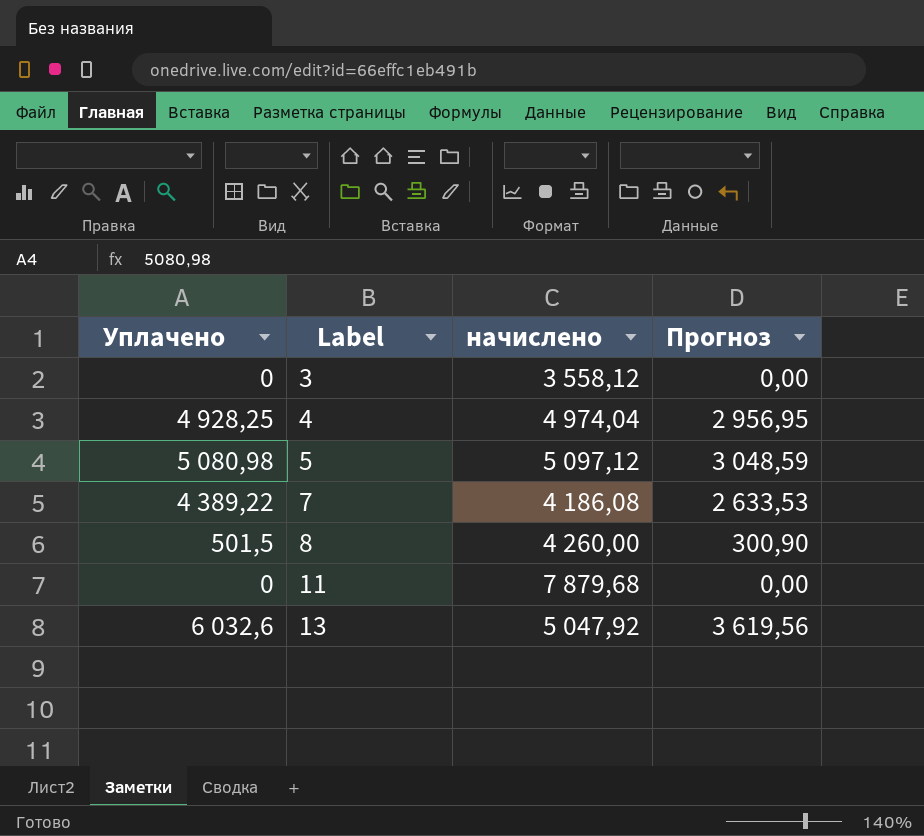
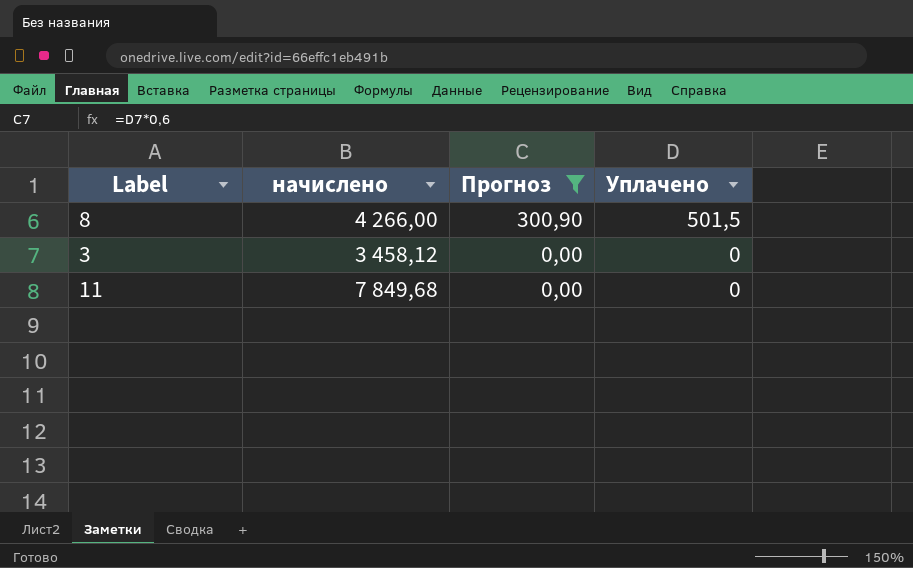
filter: none -> Прогноз <= 300,90
row order: Label ascending -> Прогноз descending
column Уплачено | position: 1 -> 4
8 | начислено: 4 260,00 -> 4 266,00
3 | начислено: 3 558,12 -> 3 458,12
11 | начислено: 7 879,68 -> 7 849,68

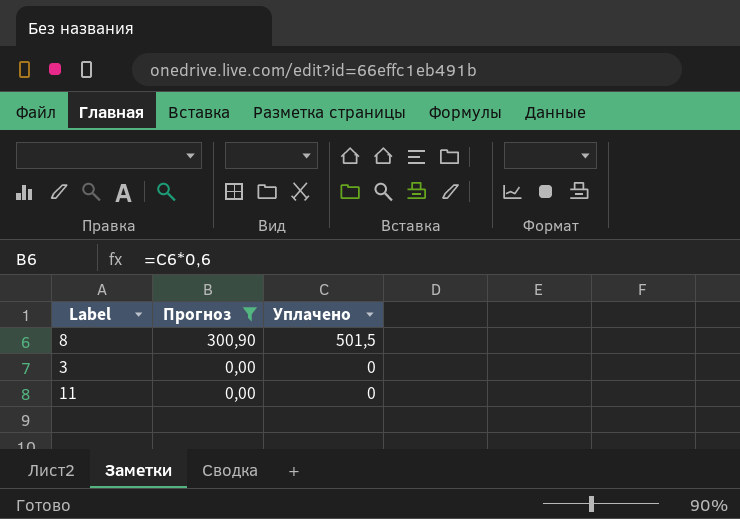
column начислено | position: 2 -> none

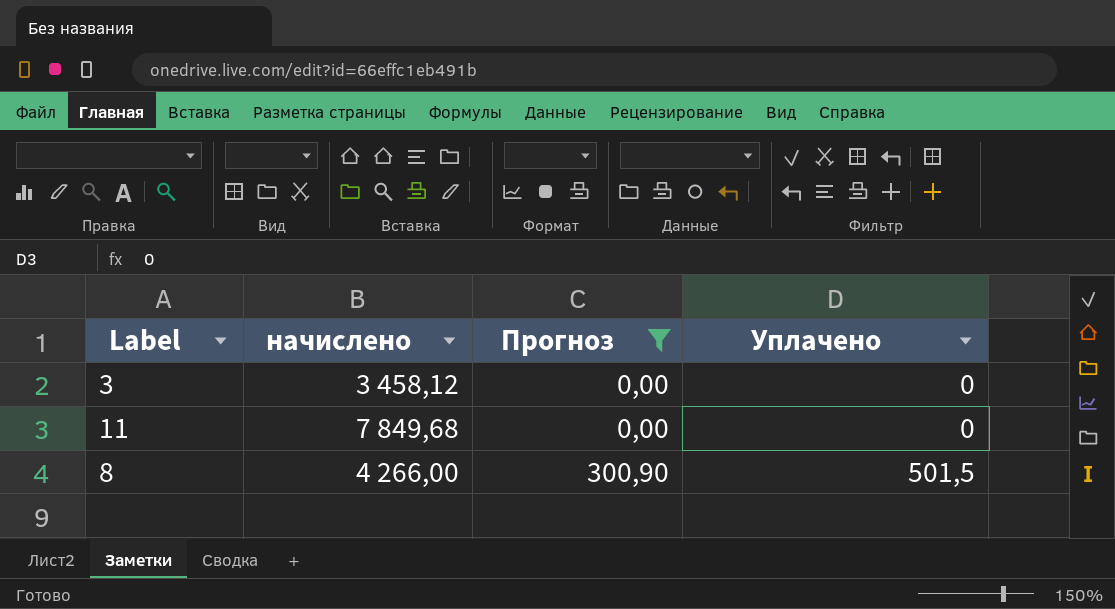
row order: Прогноз descending -> Прогноз ascending
column начислено | position: none -> 2

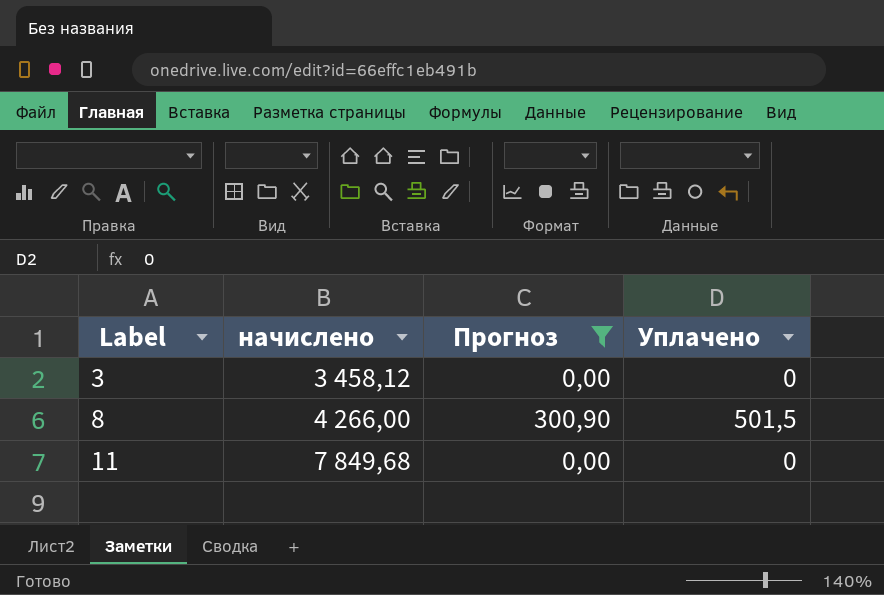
row order: Прогноз ascending -> Label ascending

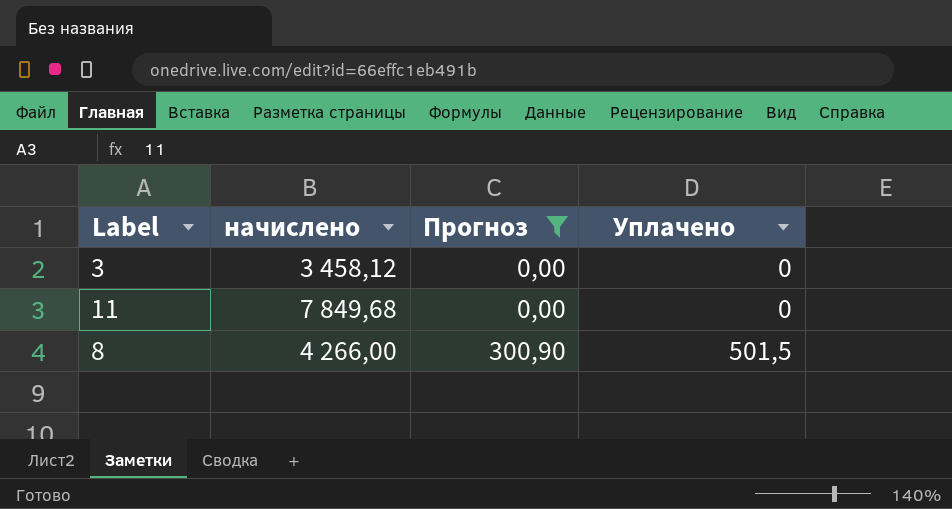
row order: Label ascending -> Прогноз ascending

